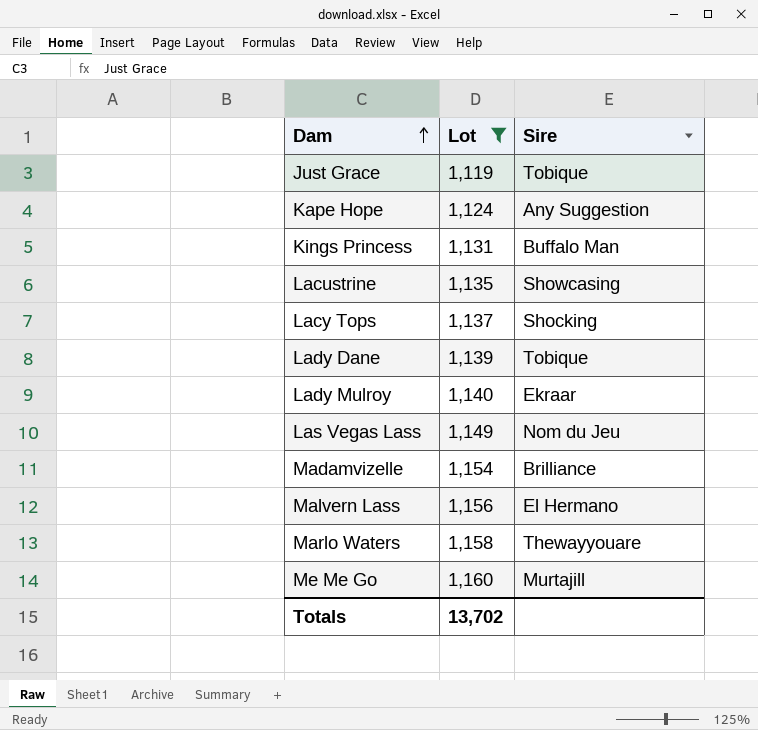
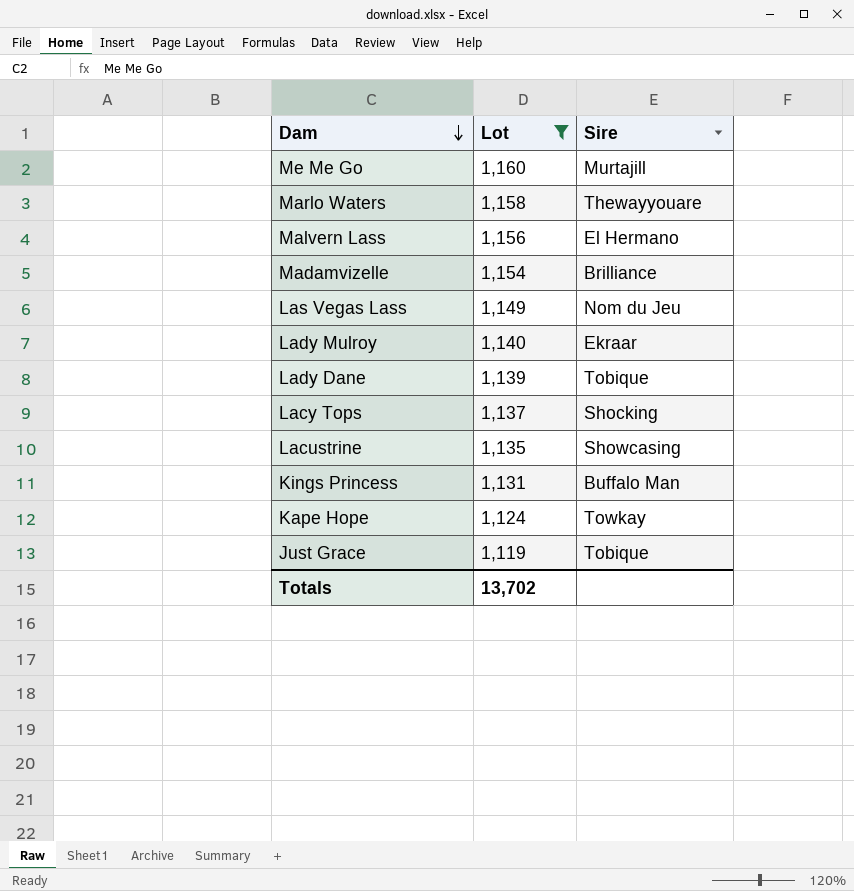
row order: Dam ascending -> Dam descending
Kape Hope | Sire: Any Suggestion -> Towkay

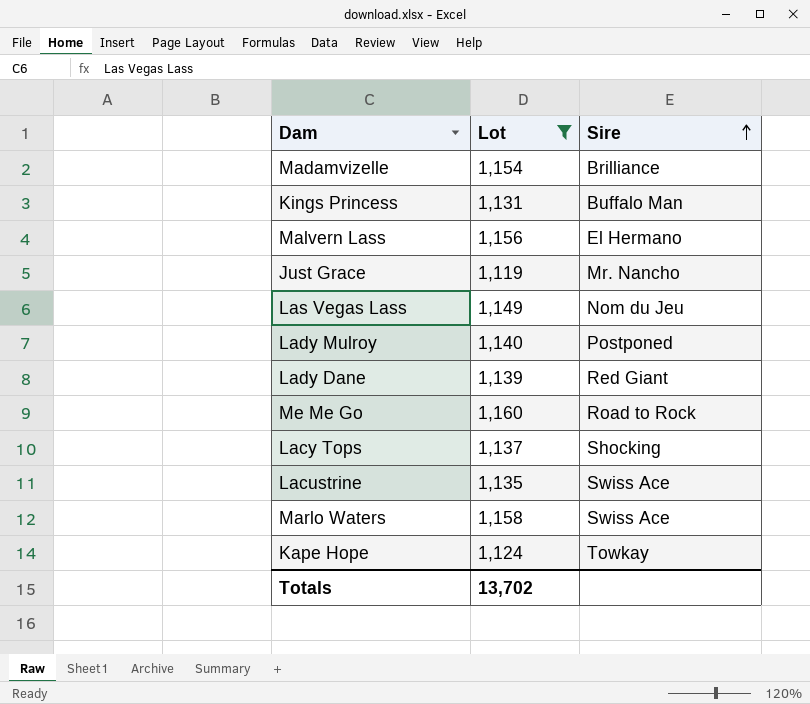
row order: Dam descending -> Sire ascending
Just Grace | Sire: Tobique -> Mr. Nancho
Lady Mulroy | Sire: Ekraar -> Postponed
Lady Dane | Sire: Tobique -> Red Giant
Me Me Go | Sire: Murtajill -> Road to Rock
Lacustrine | Sire: Showcasing -> Swiss Ace
Marlo Waters | Sire: Thewayyouare -> Swiss Ace

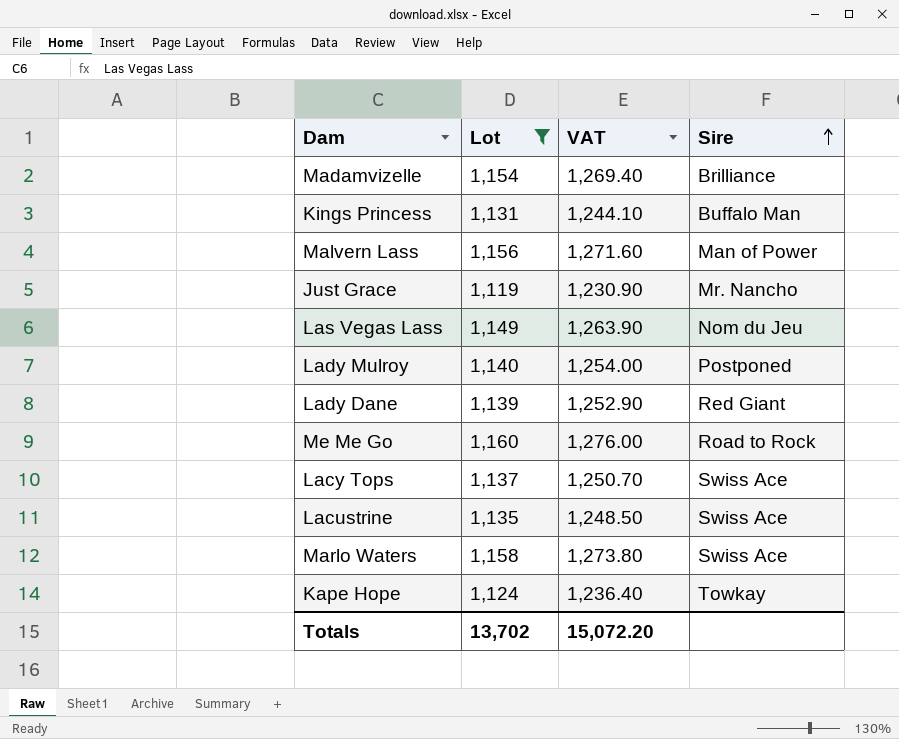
column VAT | formula: none -> [Lot] * 1.1
Malvern Lass | Sire: El Hermano -> Man of Power
Lacy Tops | Sire: Shocking -> Swiss Ace

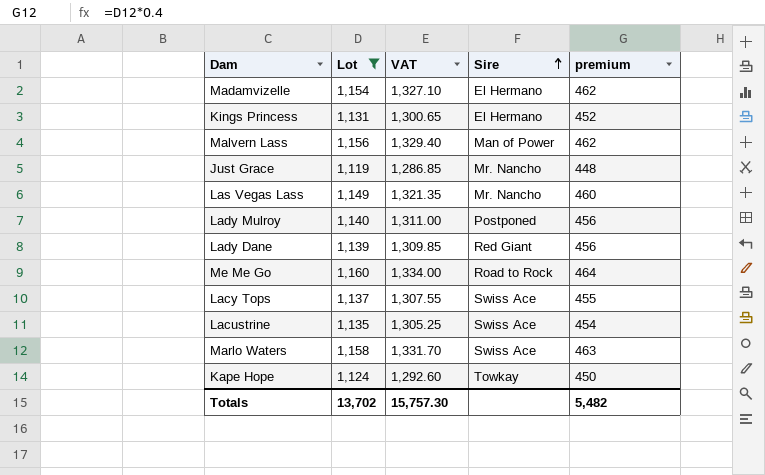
column VAT | formula: [Lot] * 1.1 -> [Lot] * 1.15
column premium | formula: none -> [Lot] * 0.4
Madamvizelle | Sire: Brilliance -> El Hermano
Kings Princess | Sire: Buffalo Man -> El Hermano
Las Vegas Lass | Sire: Nom du Jeu -> Mr. Nancho
Totals | VAT: 15,072.20 -> 15,757.30

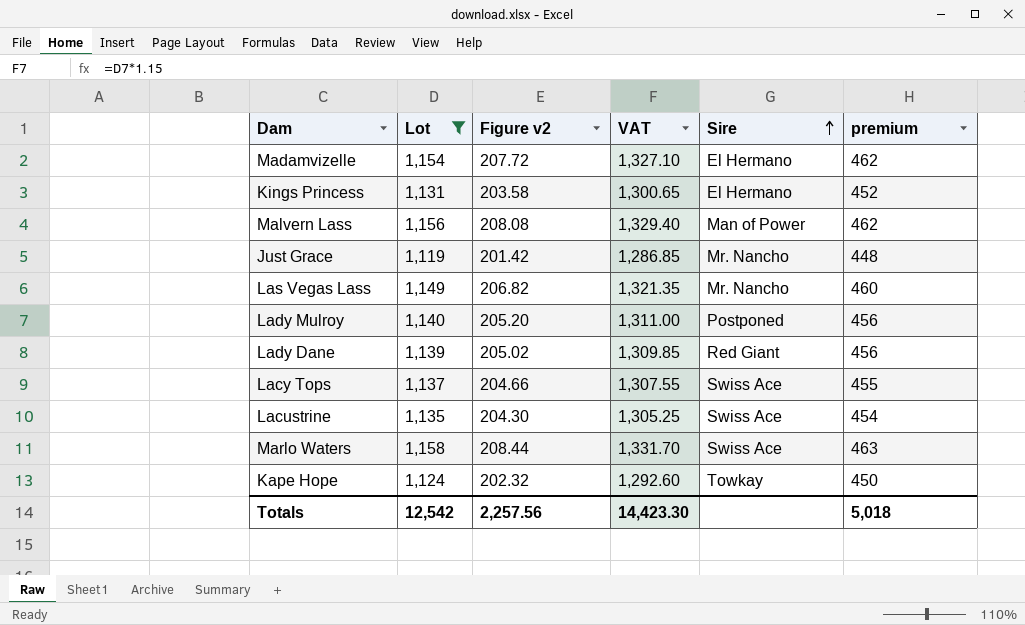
column Figure v2 | formula: none -> [Lot] * 0.18
row Me Me Go: 1,160 | 1,334.00 | Road to Rock | 464 -> none
Totals | Lot: 13,702 -> 12,542
Totals | VAT: 15,757.30 -> 14,423.30
Totals | premium: 5,482 -> 5,018

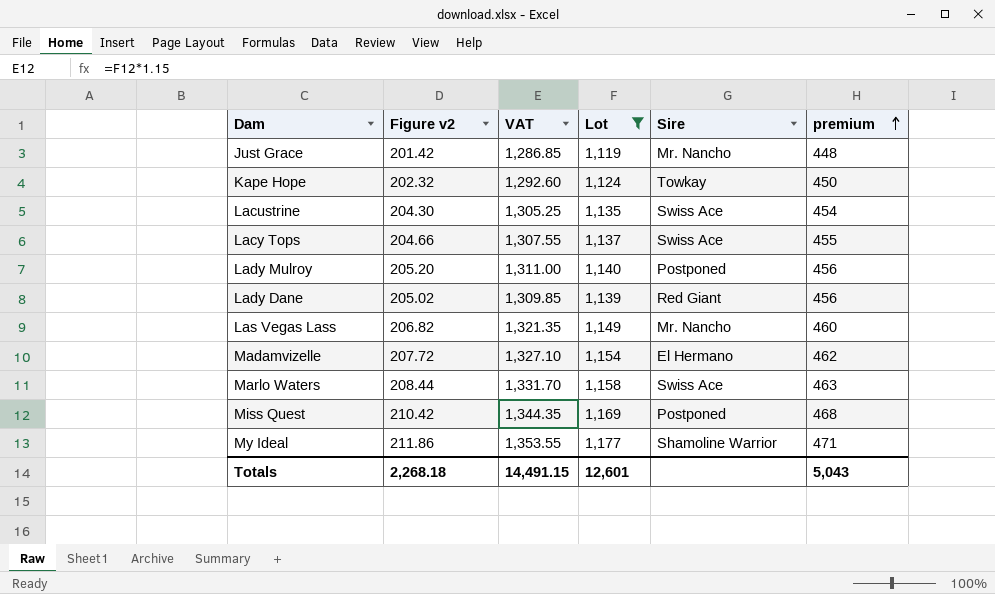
row order: Sire ascending -> premium ascending
column Lot | position: 2 -> 4
row Kings Princess: 1,131 | 203.58 | 1,300.65 | El Hermano | 452 -> none
row Malvern Lass: 1,156 | 208.08 | 1,329.40 | Man of Power | 462 -> none
row Miss Quest: none -> 210.42 | 1,344.35 | 1,169 | Postponed | 468
row My Ideal: none -> 211.86 | 1,353.55 | 1,177 | Shamoline Warrior | 471
Totals | Figure v2: 2,257.56 -> 2,268.18
Totals | VAT: 14,423.30 -> 14,491.15
Totals | Lot: 12,542 -> 12,601
Totals | premium: 5,018 -> 5,043

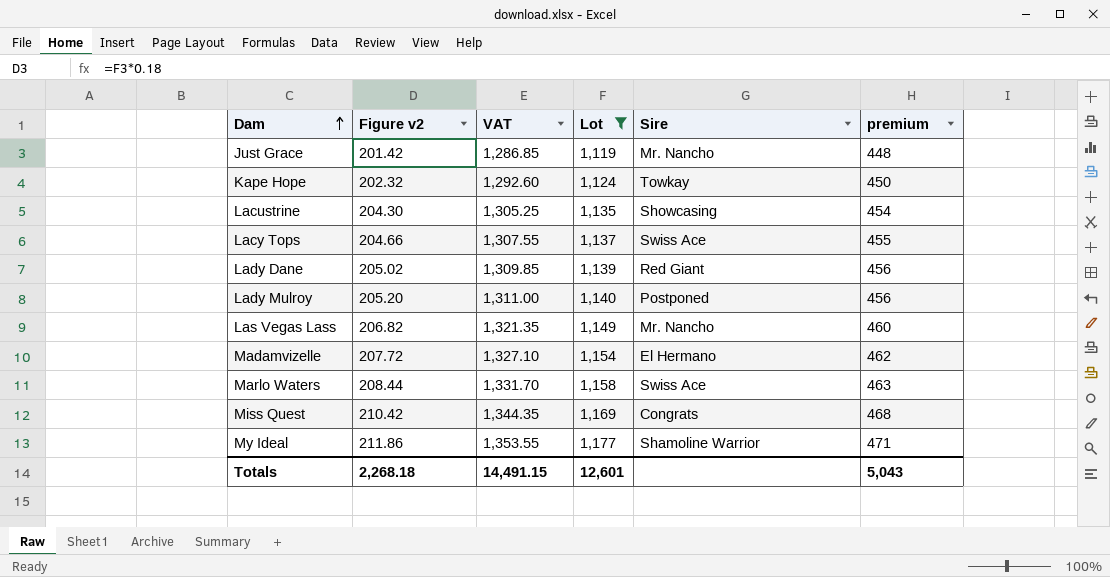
row order: premium ascending -> Dam ascending
Lacustrine | Sire: Swiss Ace -> Showcasing
Miss Quest | Sire: Postponed -> Congrats

